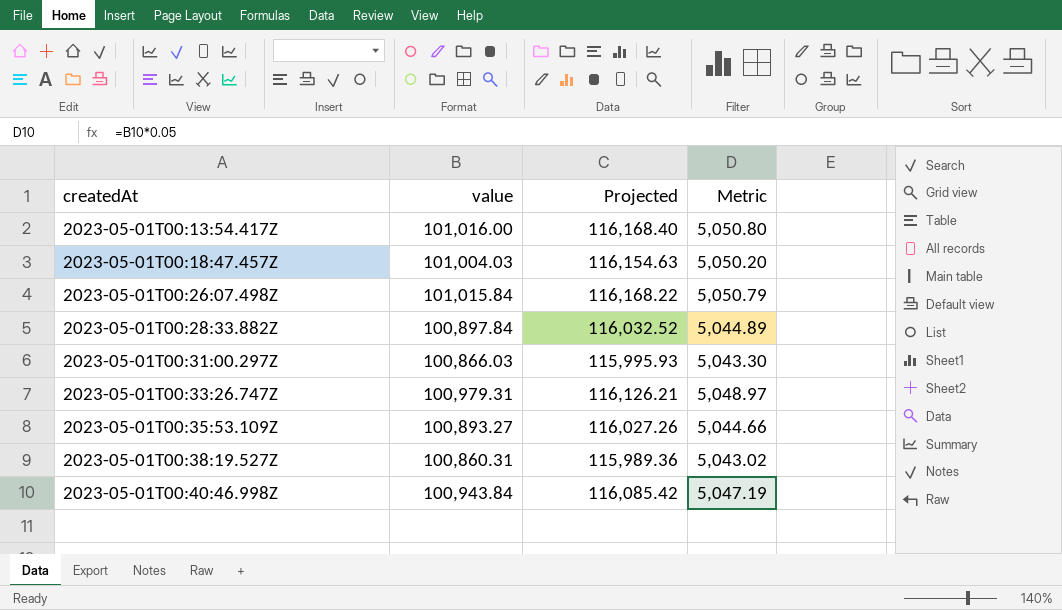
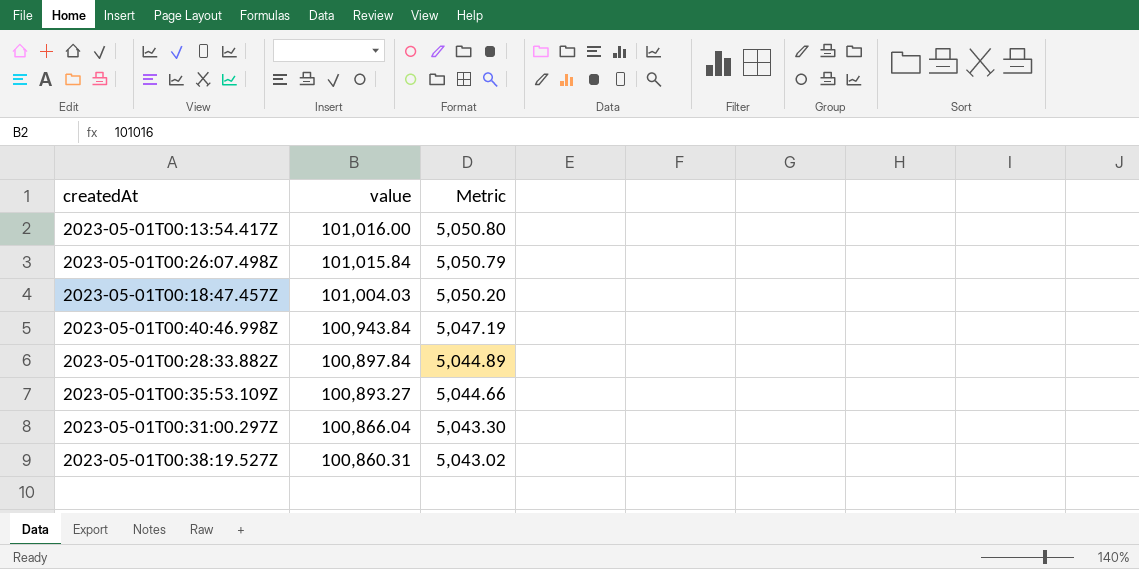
row order: createdAt ascending -> value descending
column Projected | formula: [value] * 1.15 -> none
row 2023-05-01T00:33:26.747Z: 100,979.31 | 116,126.21 | 5,048.97 -> none
2023-05-01T00:31:00.297Z | value: 100,866.03 -> 100,866.04

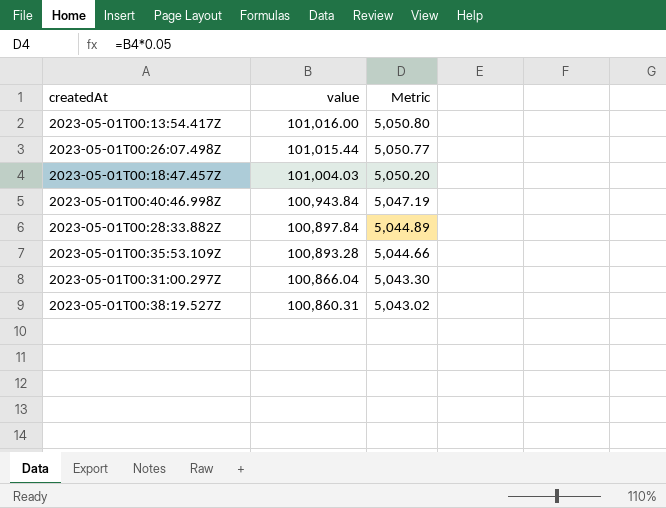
2023-05-01T00:26:07.498Z | value: 101,015.84 -> 101,015.44
2023-05-01T00:26:07.498Z | Metric: 5,050.79 -> 5,050.77
2023-05-01T00:35:53.109Z | value: 100,893.27 -> 100,893.28

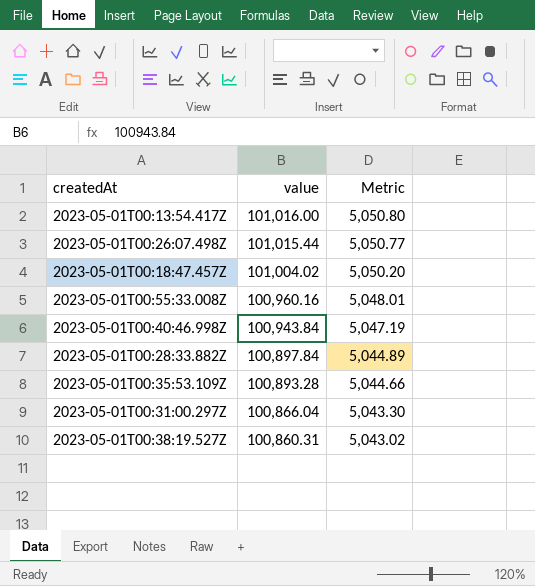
2023-05-01T00:18:47.457Z | value: 101,004.03 -> 101,004.02
row 2023-05-01T00:55:33.008Z: none -> 100,960.16 | 5,048.01

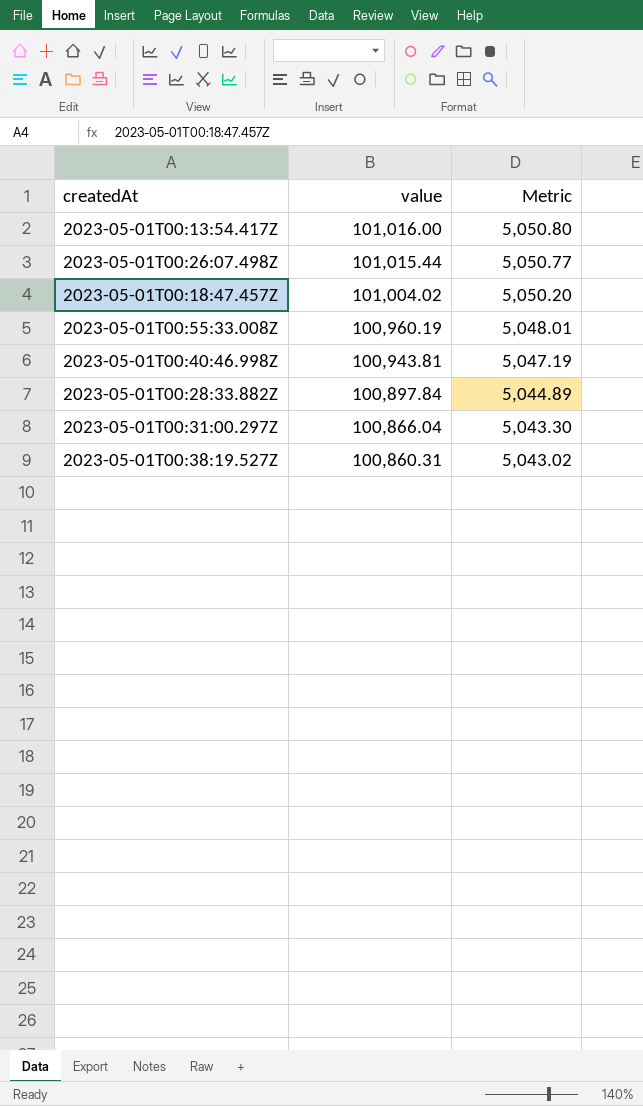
row 2023-05-01T00:35:53.109Z: 100,893.28 | 5,044.66 -> none
2023-05-01T00:55:33.008Z | value: 100,960.16 -> 100,960.19
2023-05-01T00:40:46.998Z | value: 100,943.84 -> 100,943.81

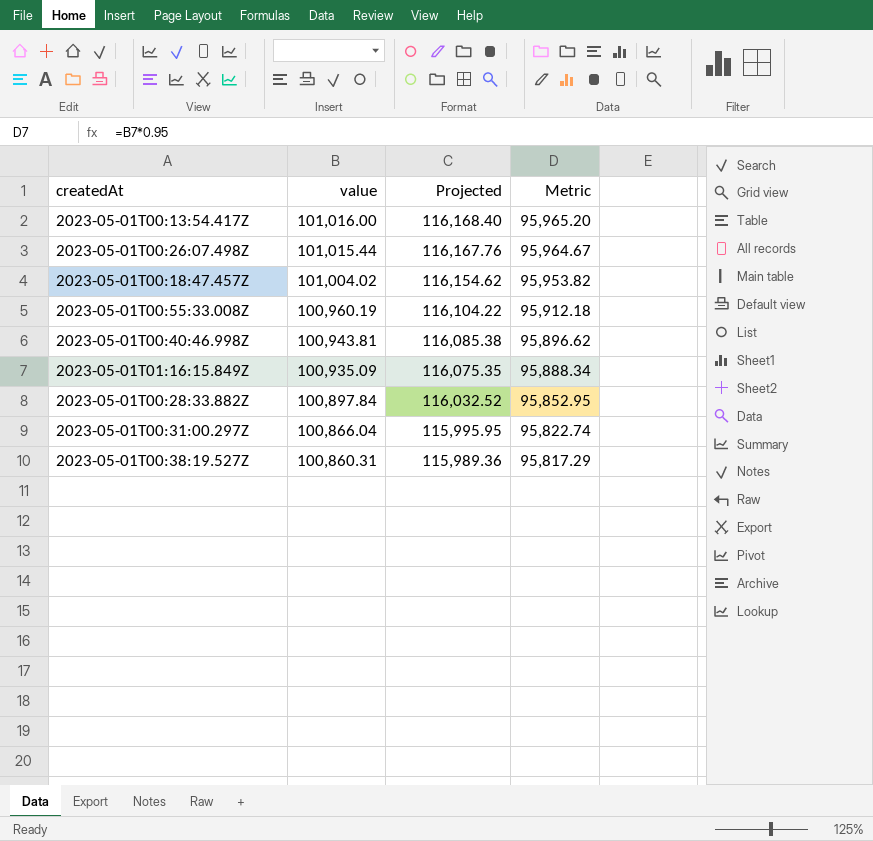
column Projected | formula: none -> [value] * 1.15
column Metric | formula: [value] * 0.05 -> [value] * 0.95
row 2023-05-01T01:16:15.849Z: none -> 100,935.09 | 116,075.35 | 95,888.34

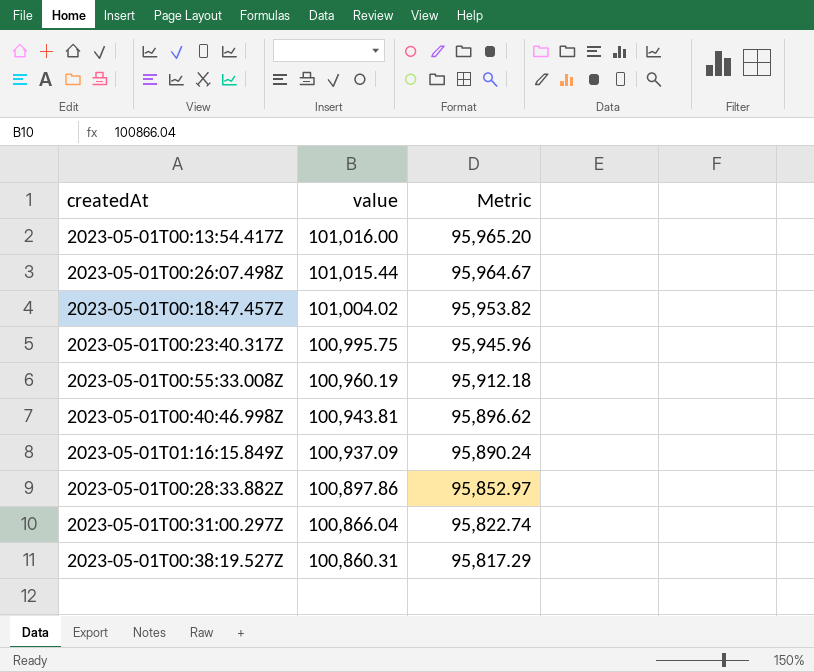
column Projected | formula: [value] * 1.15 -> none
row 2023-05-01T00:23:40.317Z: none -> 100,995.75 | 95,945.96
2023-05-01T01:16:15.849Z | value: 100,935.09 -> 100,937.09
2023-05-01T01:16:15.849Z | Metric: 95,888.34 -> 95,890.24
2023-05-01T00:28:33.882Z | value: 100,897.84 -> 100,897.86
2023-05-01T00:28:33.882Z | Metric: 95,852.95 -> 95,852.97

